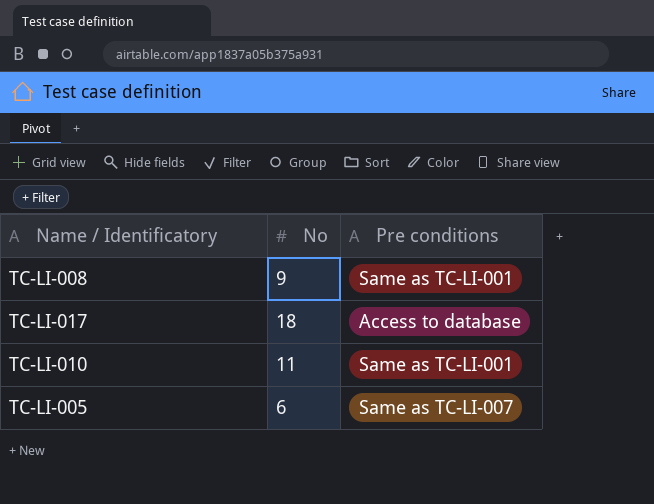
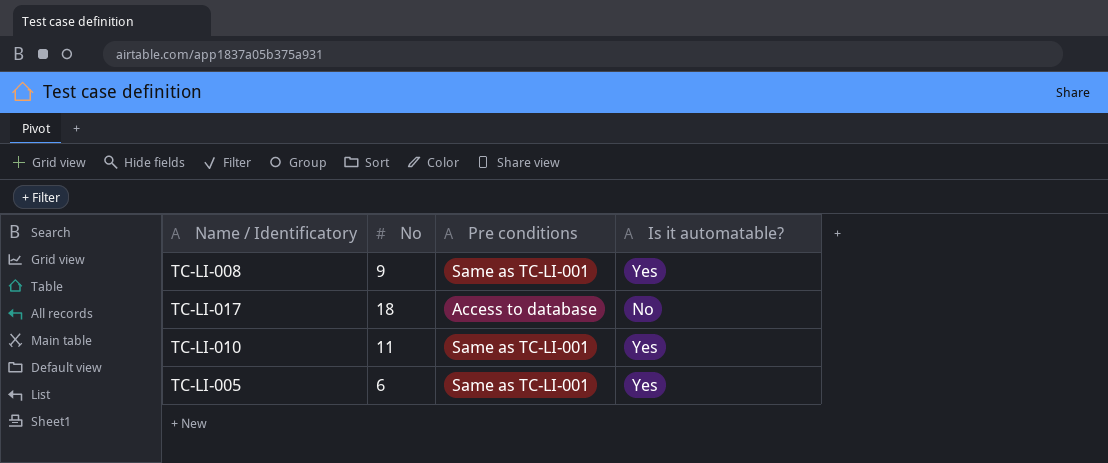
column Is it automatable? | position: none -> 4
TC-LI-005 | Pre conditions: Same as TC-LI-007 -> Same as TC-LI-001

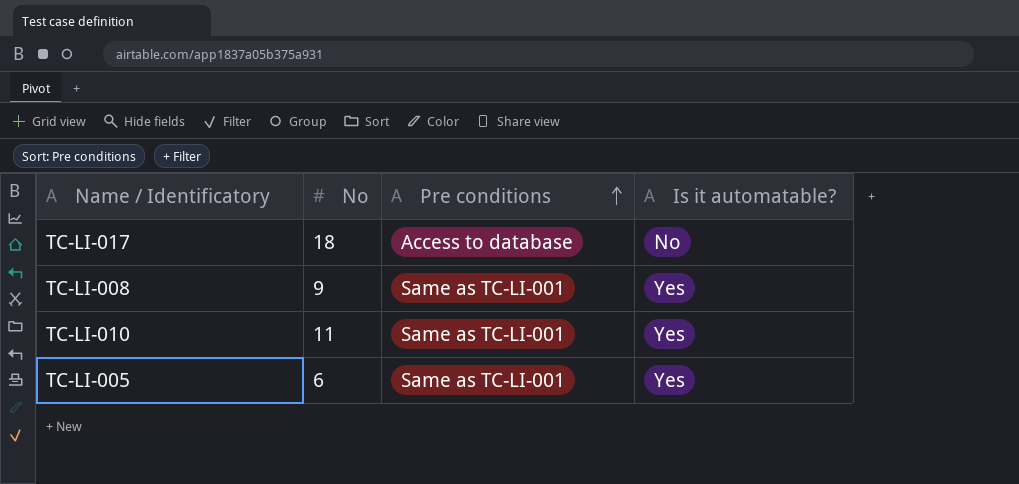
row order: none -> Pre conditions ascending

